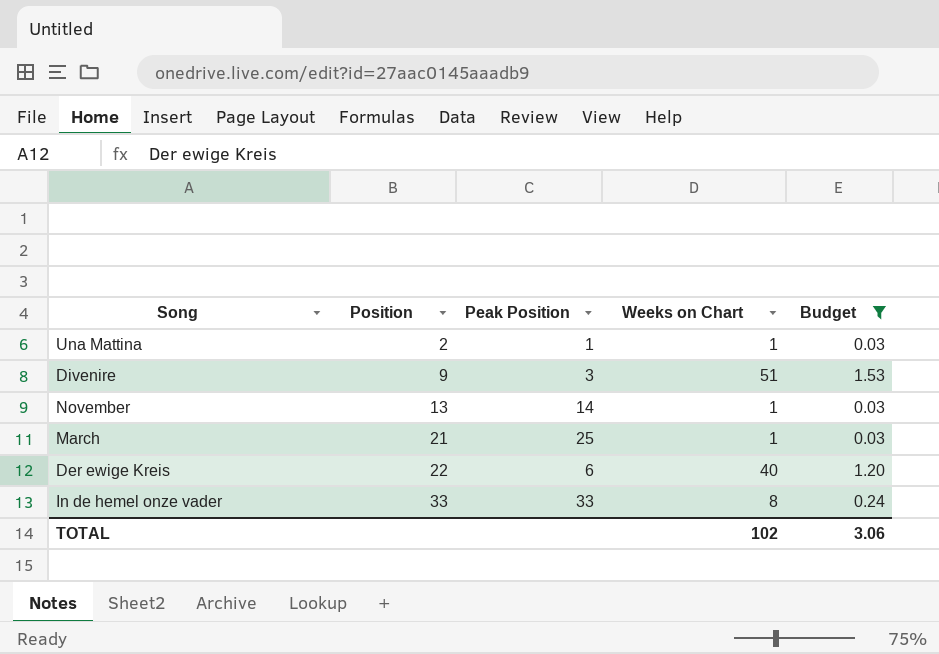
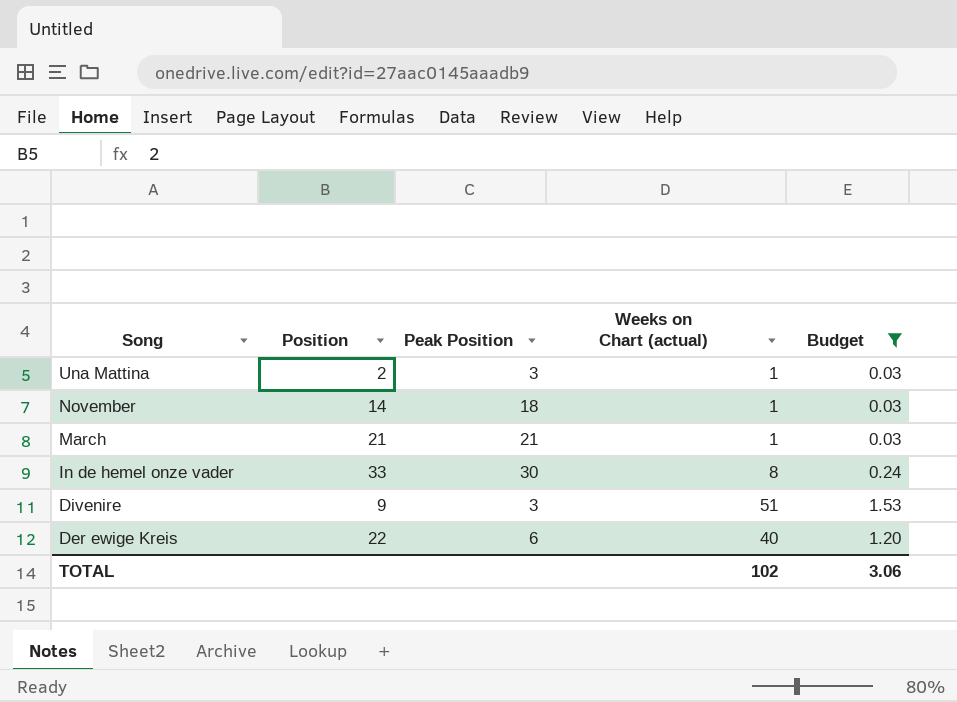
row order: Position ascending -> Song descending
column name: Weeks on Chart -> Weeks on Chart (actual)
Una Mattina | Peak Position: 1 -> 3
November | Position: 13 -> 14
November | Peak Position: 14 -> 18
March | Peak Position: 25 -> 21
In de hemel onze vader | Peak Position: 33 -> 30

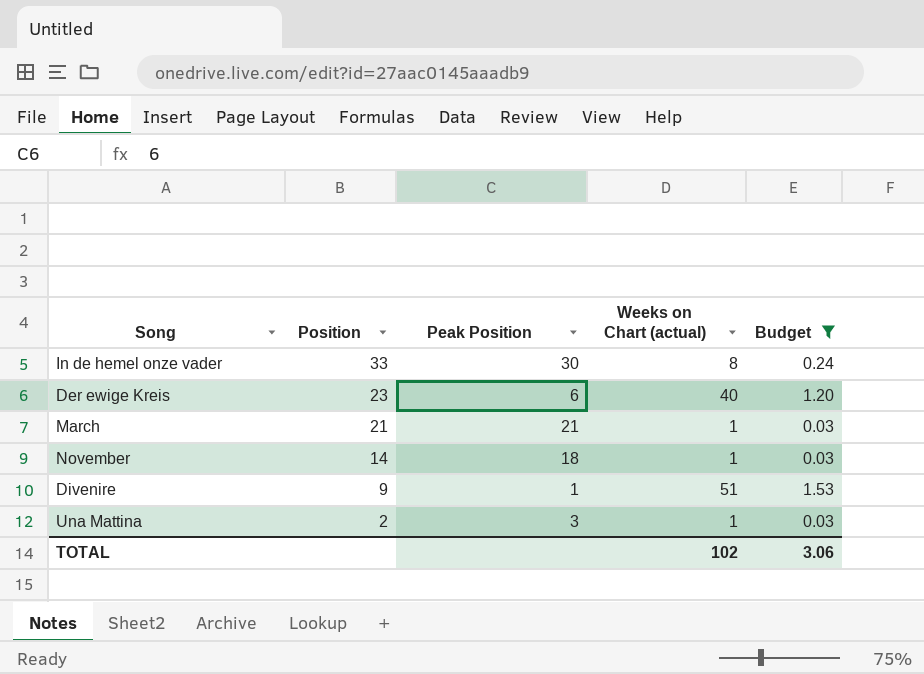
row order: Song descending -> Position descending
Der ewige Kreis | Position: 22 -> 23
Divenire | Peak Position: 3 -> 1

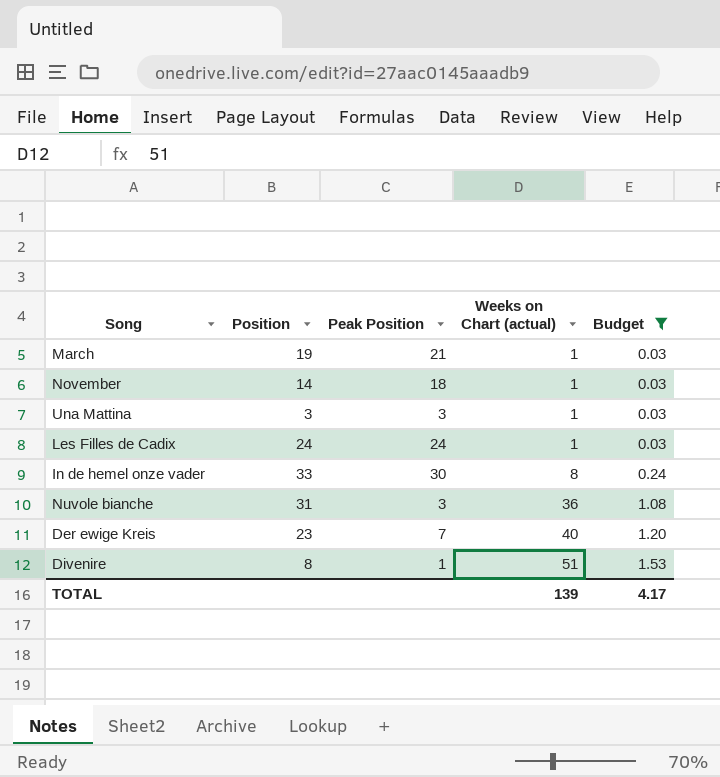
row order: Position descending -> Weeks on Chart (actual) ascending
March | Position: 21 -> 19
Una Mattina | Position: 2 -> 3
row Les Filles de Cadix: none -> 24 | 24 | 1 | 0.03
row Nuvole bianche: none -> 31 | 3 | 36 | 1.08
Der ewige Kreis | Peak Position: 6 -> 7
Divenire | Position: 9 -> 8
TOTAL | Weeks on Chart (actual): 102 -> 139
TOTAL | Budget: 3.06 -> 4.17

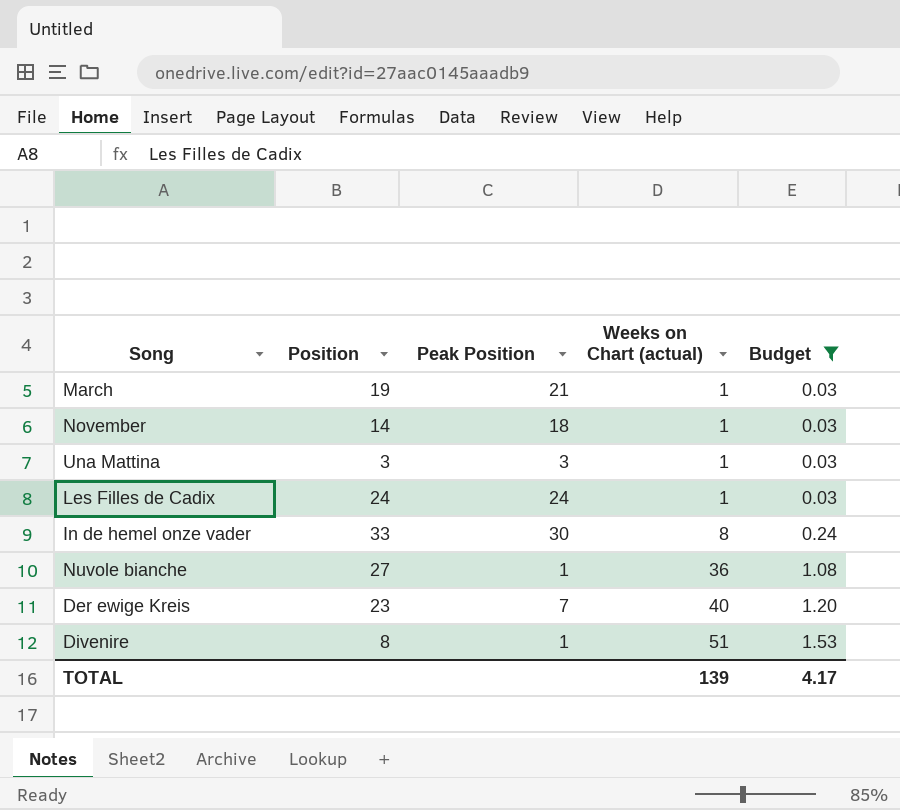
Nuvole bianche | Position: 31 -> 27
Nuvole bianche | Peak Position: 3 -> 1

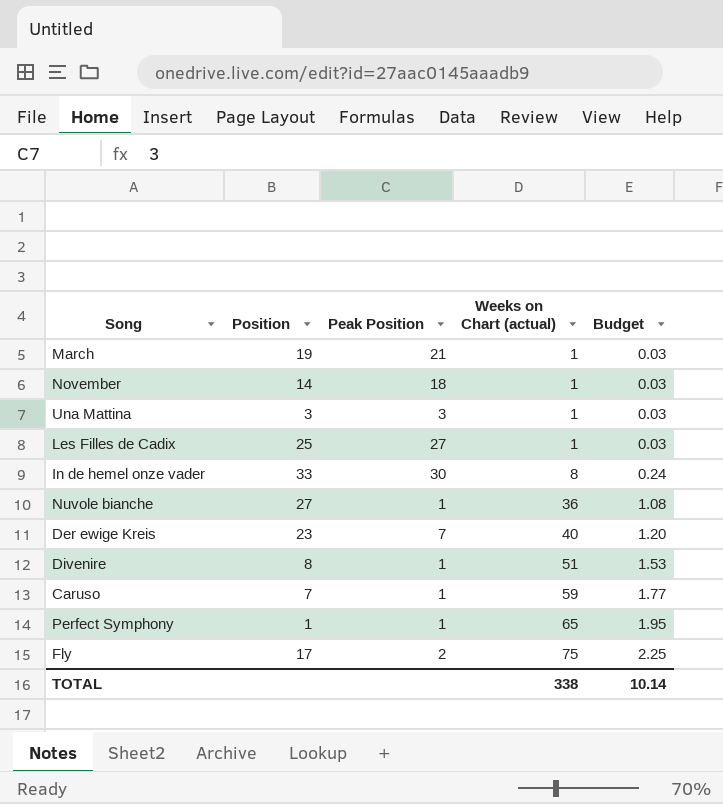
filter: Budget <= 1.53 -> none
Les Filles de Cadix | Position: 24 -> 25
Les Filles de Cadix | Peak Position: 24 -> 27
TOTAL | Weeks on Chart (actual): 139 -> 338
TOTAL | Budget: 4.17 -> 10.14

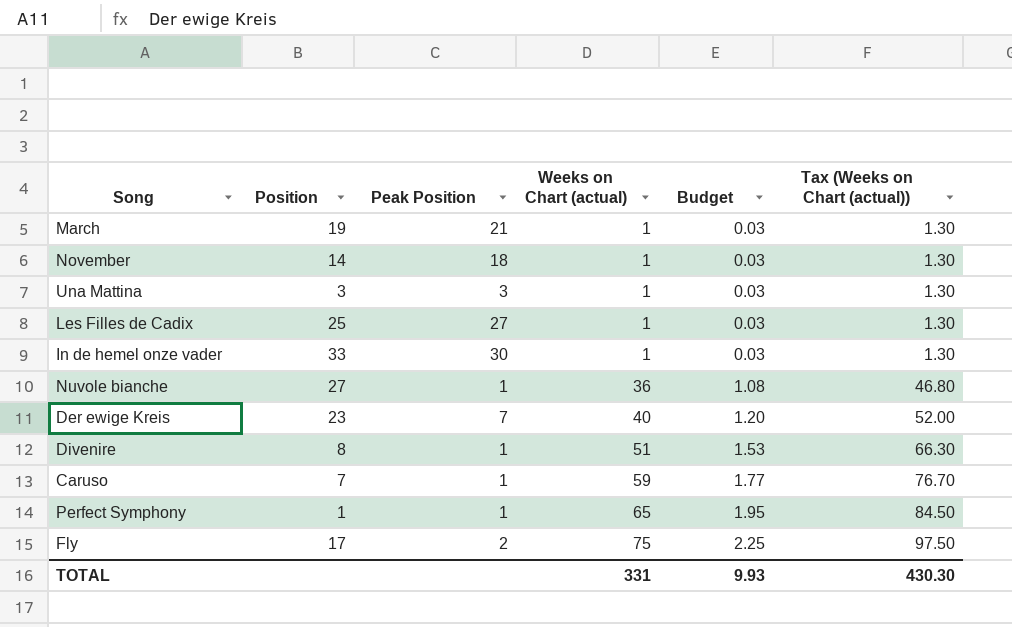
column Tax (Weeks on Chart (actual)) | formula: none -> [Weeks on Chart (actual)] * 1.3
In de hemel onze vader | Weeks on Chart (actual): 8 -> 1
In de hemel onze vader | Budget: 0.24 -> 0.03
TOTAL | Weeks on Chart (actual): 338 -> 331
TOTAL | Budget: 10.14 -> 9.93

